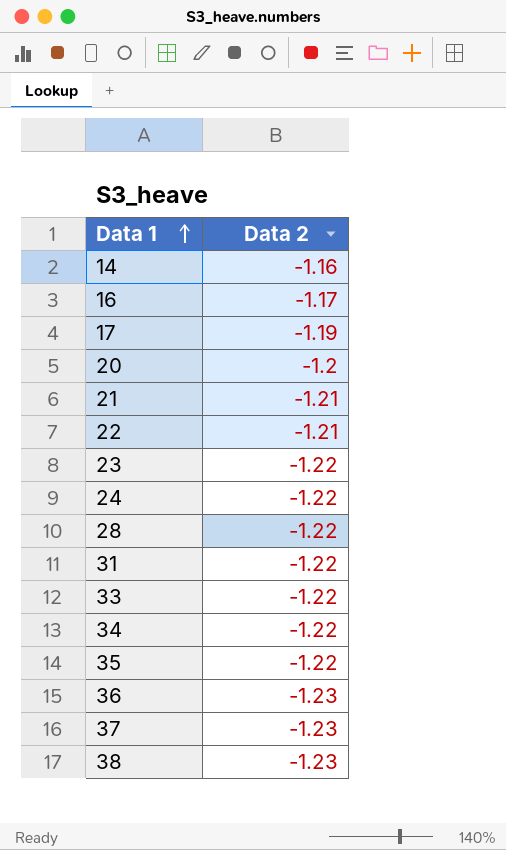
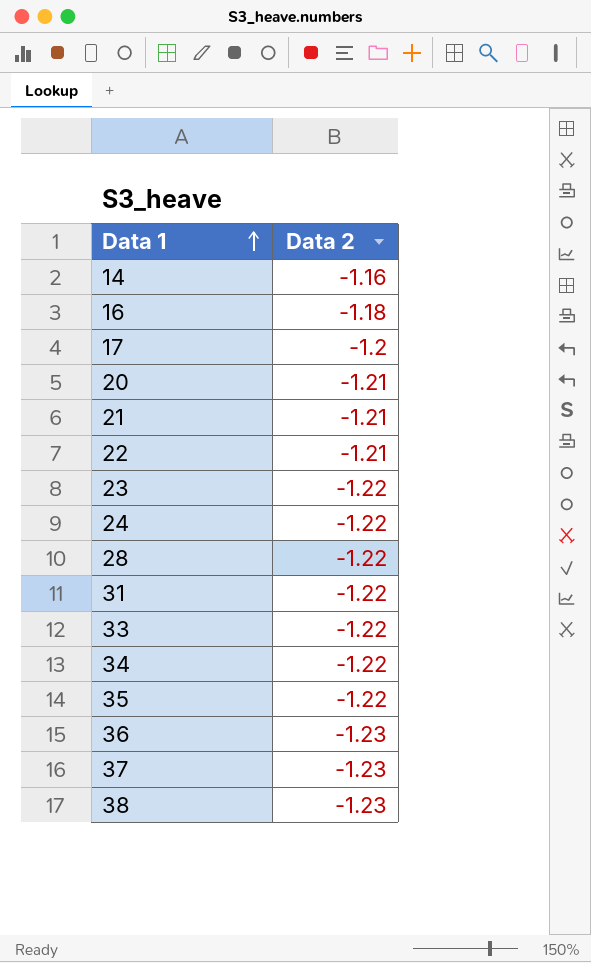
16 | Data 2: -1.17 -> -1.18
17 | Data 2: -1.19 -> -1.2
20 | Data 2: -1.2 -> -1.21

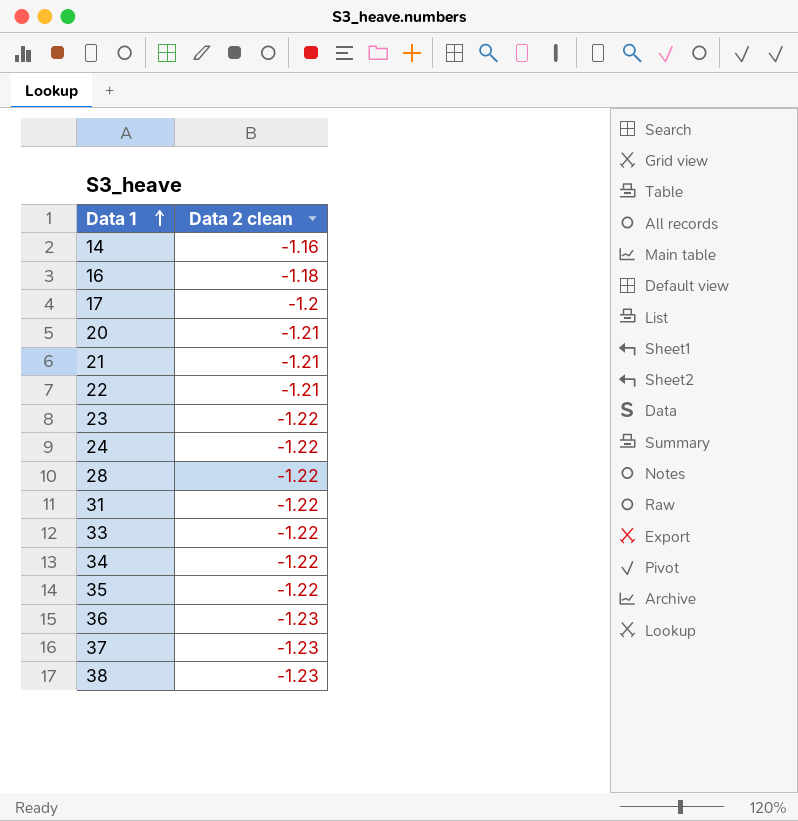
column name: Data 2 -> Data 2 clean

